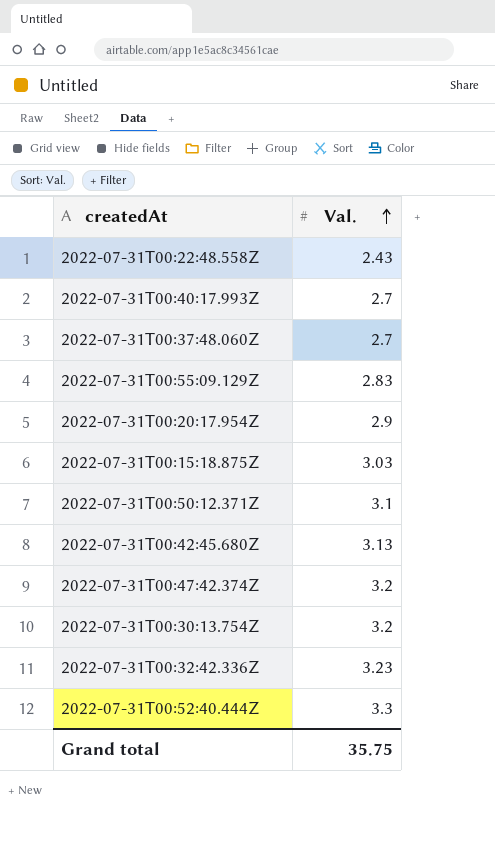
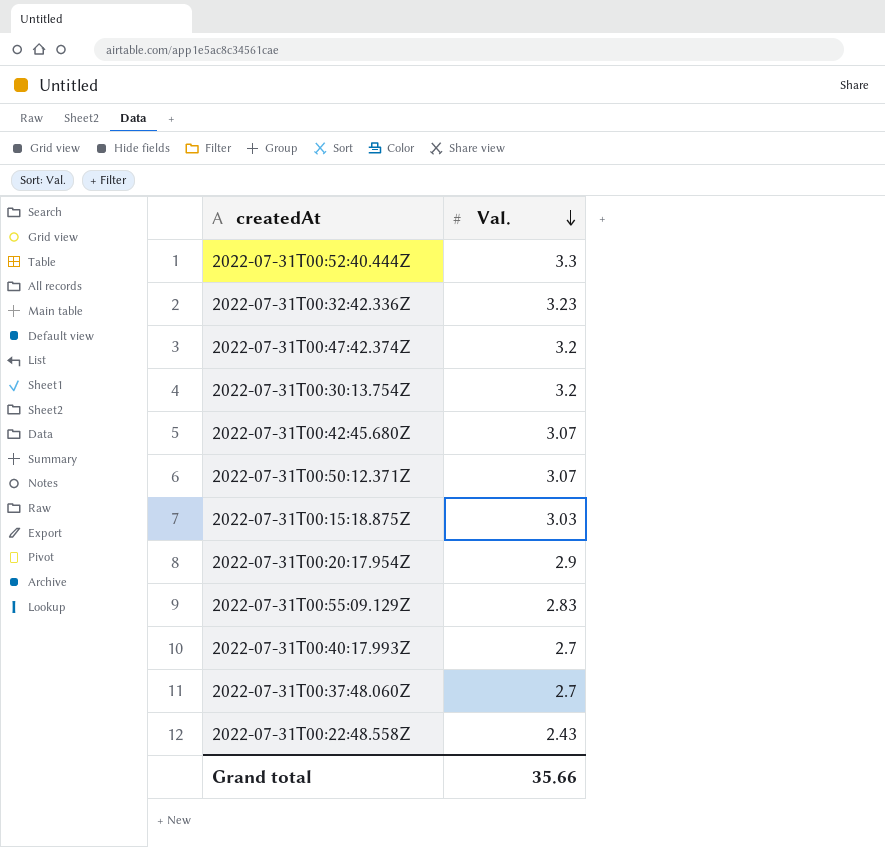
row order: Val. ascending -> Val. descending
2022-07-31T00:42:45.680Z | Val.: 3.13 -> 3.07
2022-07-31T00:50:12.371Z | Val.: 3.1 -> 3.07
Grand total | Val.: 35.75 -> 35.66

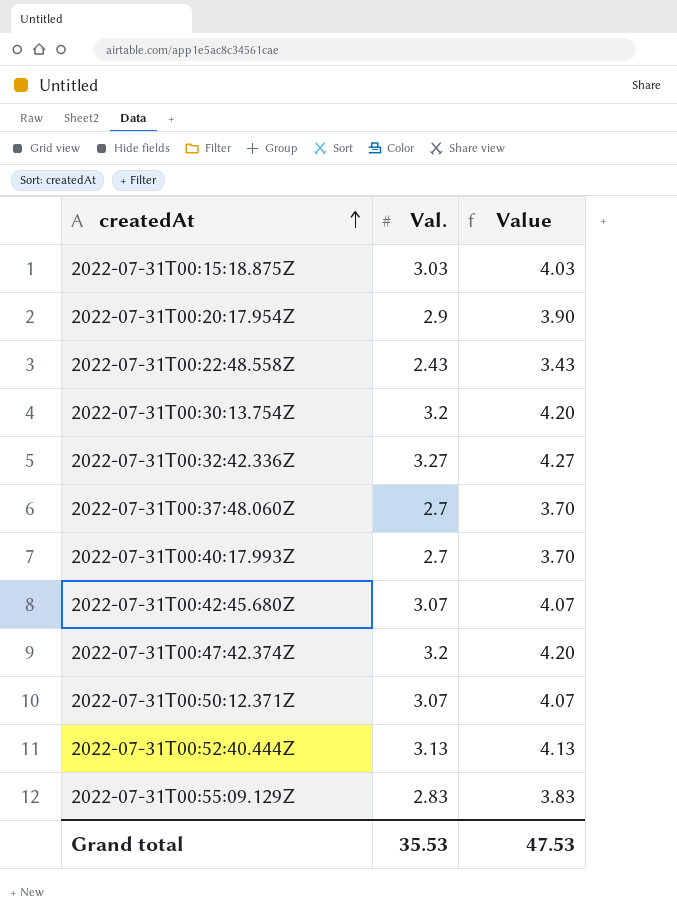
row order: Val. descending -> createdAt ascending
column Value | formula: none -> [Val.] + 1
2022-07-31T00:32:42.336Z | Val.: 3.23 -> 3.27
2022-07-31T00:52:40.444Z | Val.: 3.3 -> 3.13
Grand total | Val.: 35.66 -> 35.53

